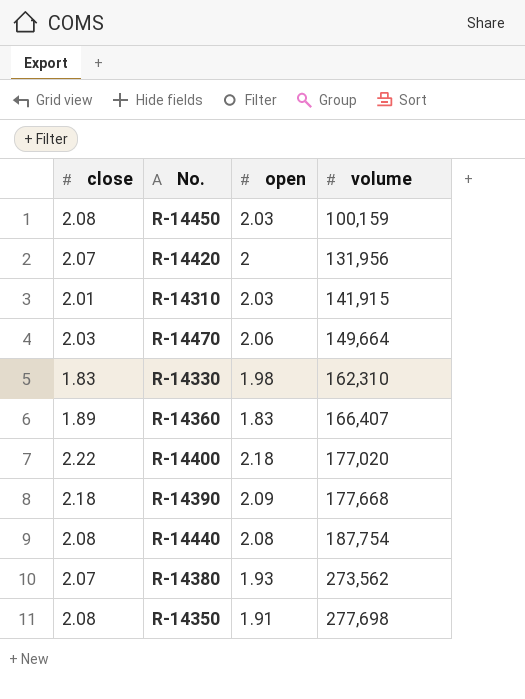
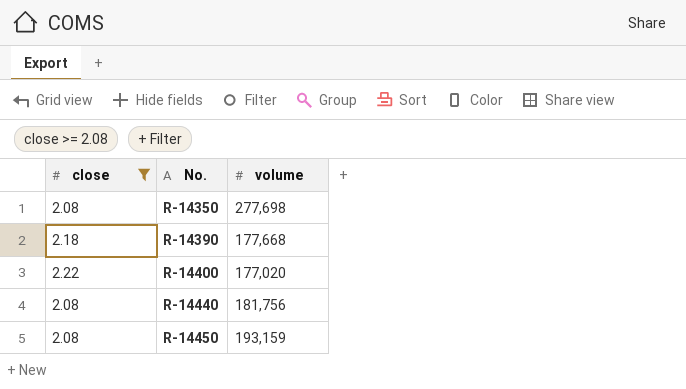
filter: none -> close >= 2.08
row order: volume ascending -> No. ascending
column open | position: 3 -> none
R-14440 | volume: 187,754 -> 181,756
R-14450 | volume: 100,159 -> 193,159

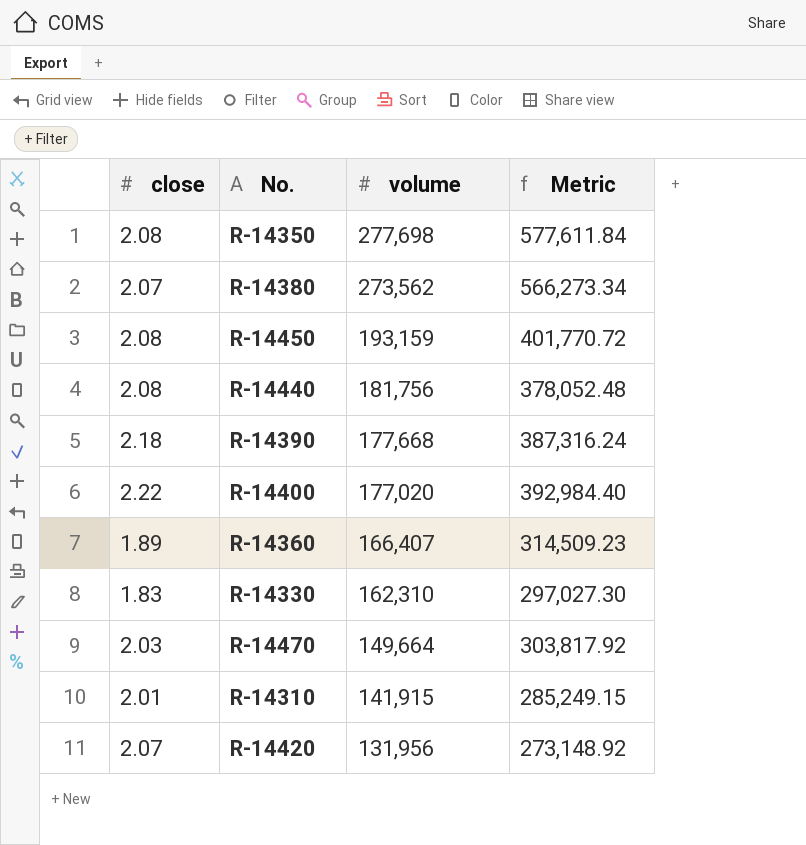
filter: close >= 2.08 -> none
row order: No. ascending -> volume descending
column Metric | formula: none -> [close] * [volume]

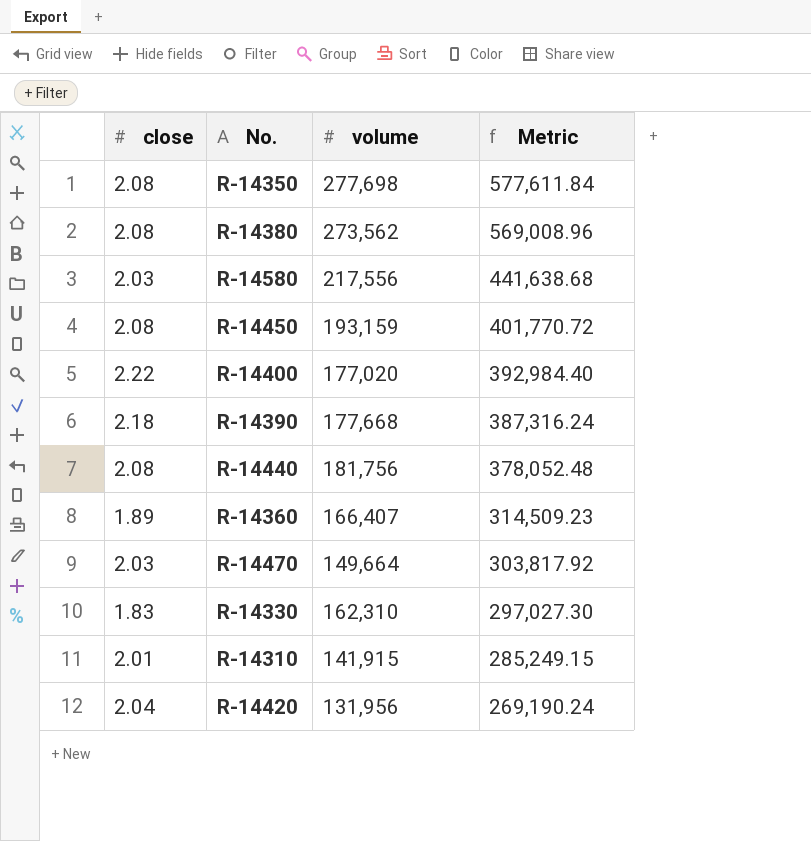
row order: volume descending -> Metric descending
R-14380 | close: 2.07 -> 2.08
R-14380 | Metric: 566,273.34 -> 569,008.96
row R-14580: none -> 2.03 | 217,556 | 441,638.68
R-14420 | close: 2.07 -> 2.04
R-14420 | Metric: 273,148.92 -> 269,190.24

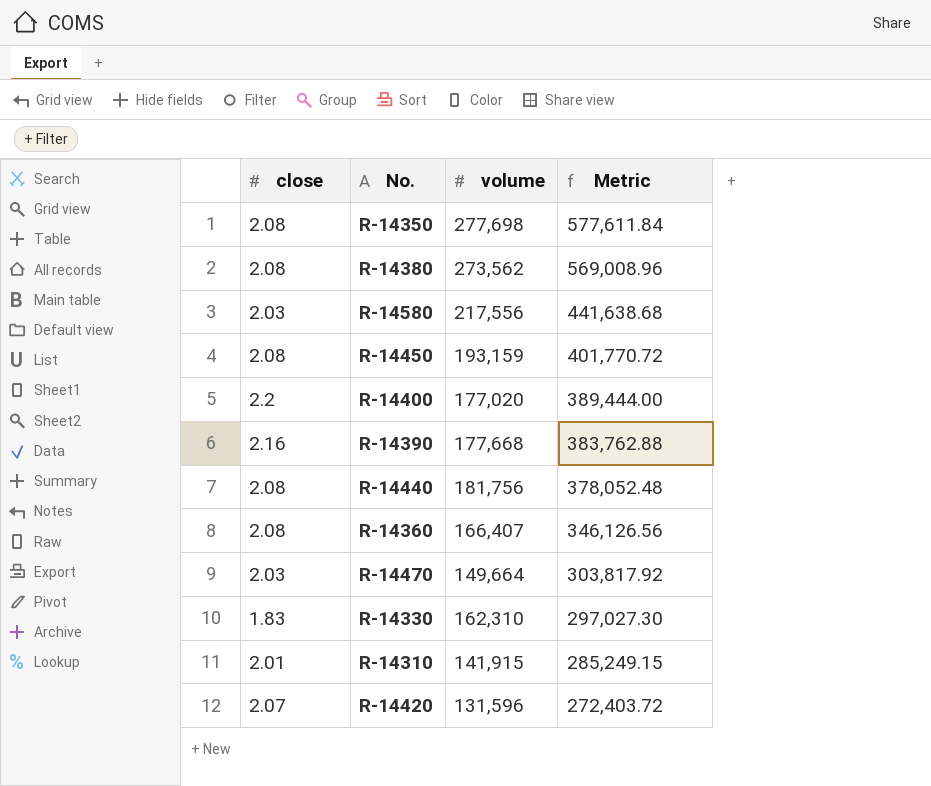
R-14400 | close: 2.22 -> 2.2
R-14400 | Metric: 392,984.40 -> 389,444.00
R-14390 | close: 2.18 -> 2.16
R-14390 | Metric: 387,316.24 -> 383,762.88
R-14360 | close: 1.89 -> 2.08
R-14360 | Metric: 314,509.23 -> 346,126.56
R-14420 | close: 2.04 -> 2.07
R-14420 | volume: 131,956 -> 131,596
R-14420 | Metric: 269,190.24 -> 272,403.72

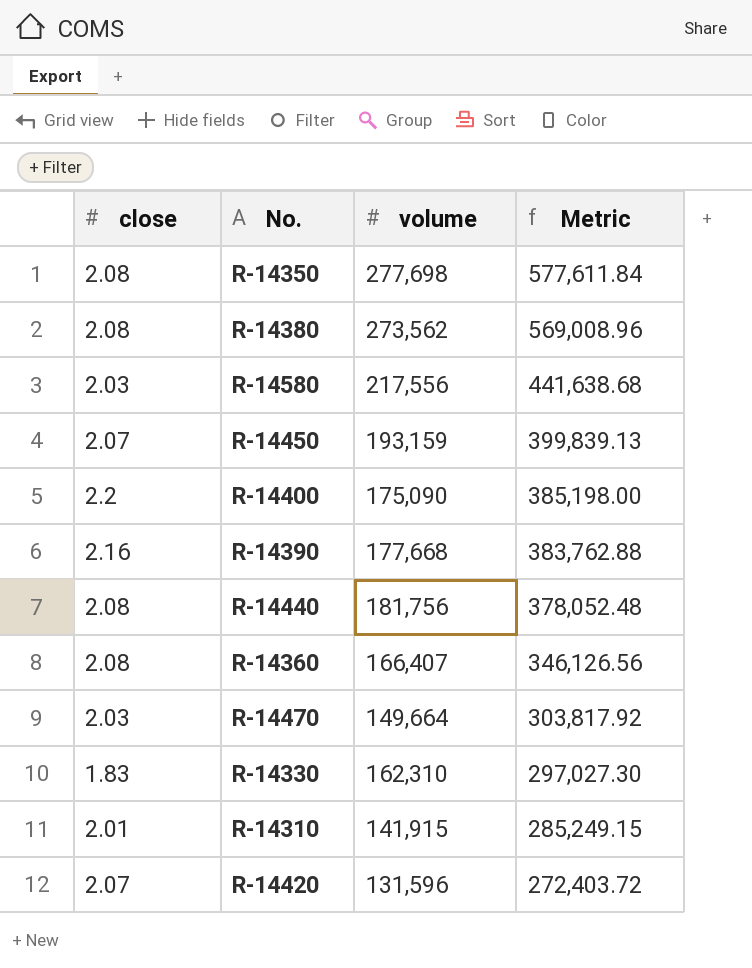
R-14450 | close: 2.08 -> 2.07
R-14450 | Metric: 401,770.72 -> 399,839.13
R-14400 | volume: 177,020 -> 175,090
R-14400 | Metric: 389,444.00 -> 385,198.00

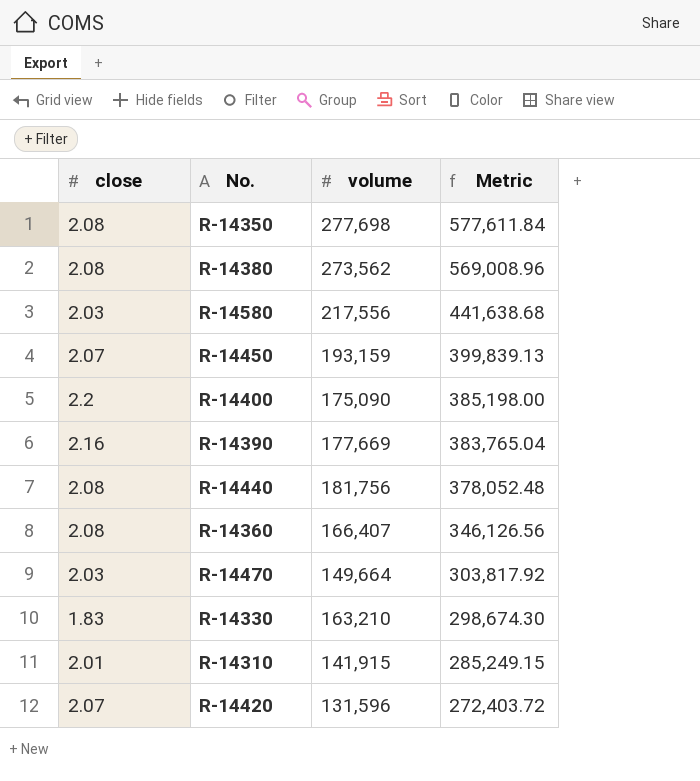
R-14390 | volume: 177,668 -> 177,669
R-14390 | Metric: 383,762.88 -> 383,765.04
R-14330 | volume: 162,310 -> 163,210
R-14330 | Metric: 297,027.30 -> 298,674.30

